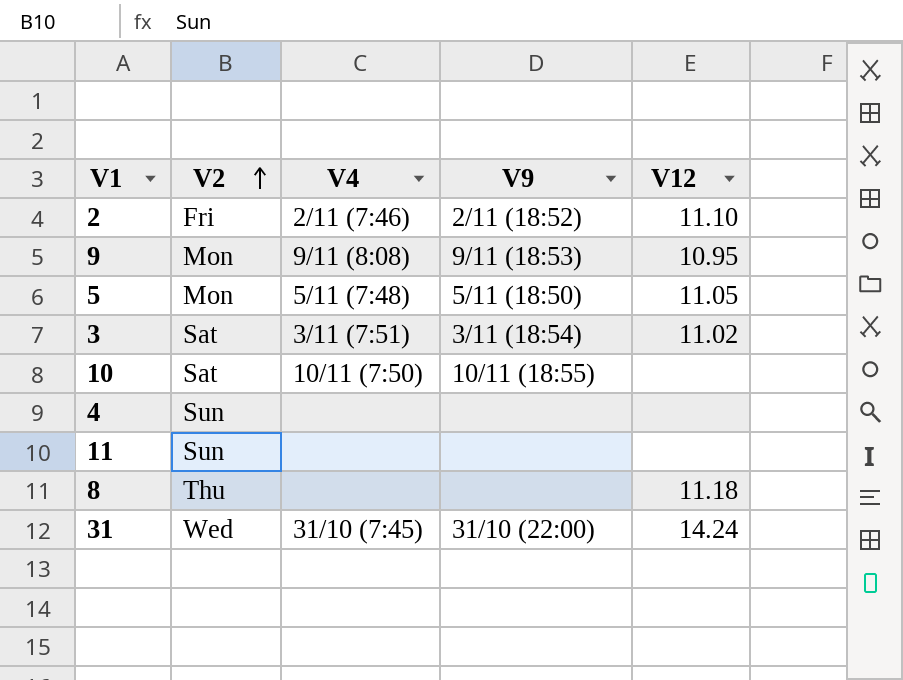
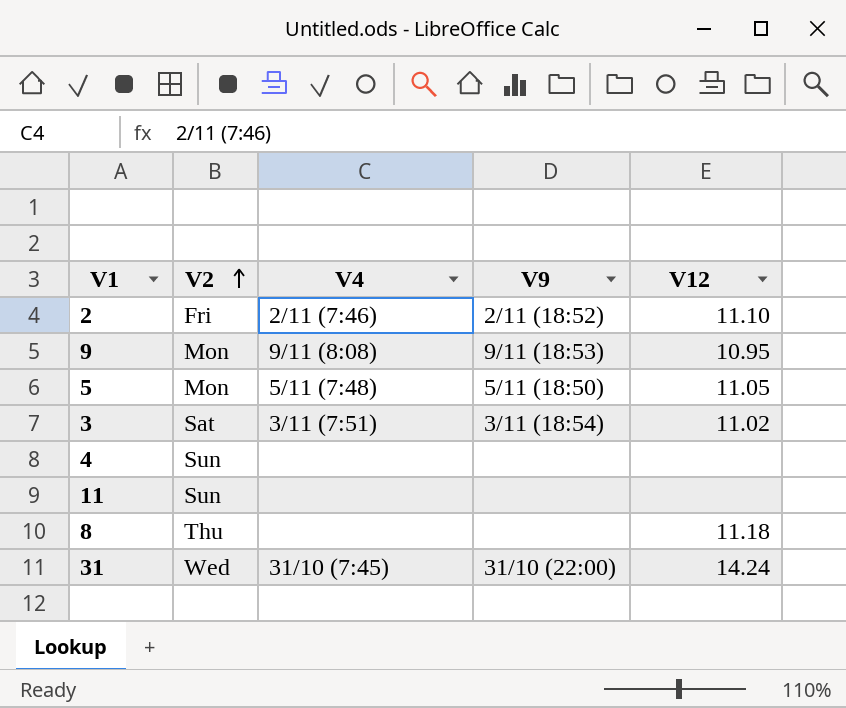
row 10: Sat | 10/11 (7:50) | 10/11 (18:55) | none -> none

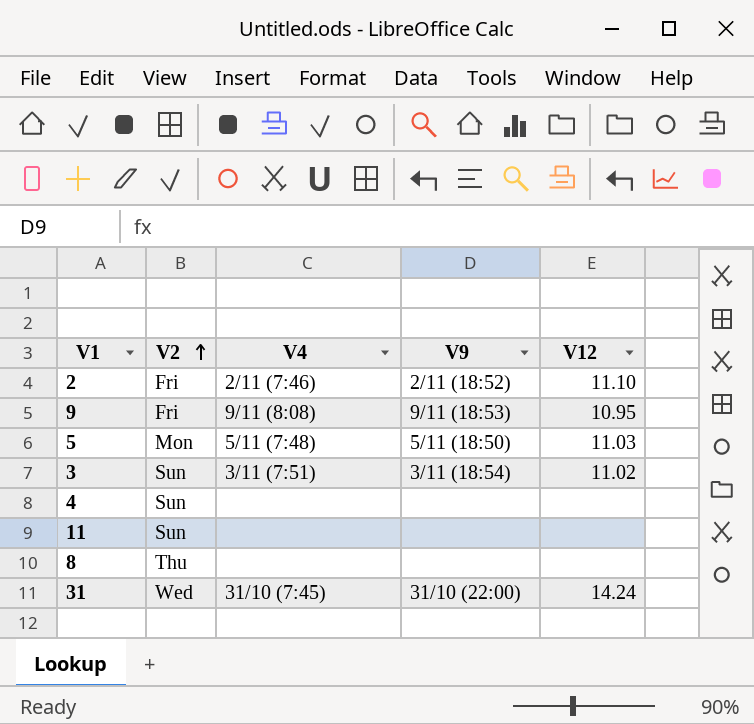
9 | V2: Mon -> Fri
5 | V12: 11.05 -> 11.03
3 | V2: Sat -> Sun
8 | V12: 11.18 -> none

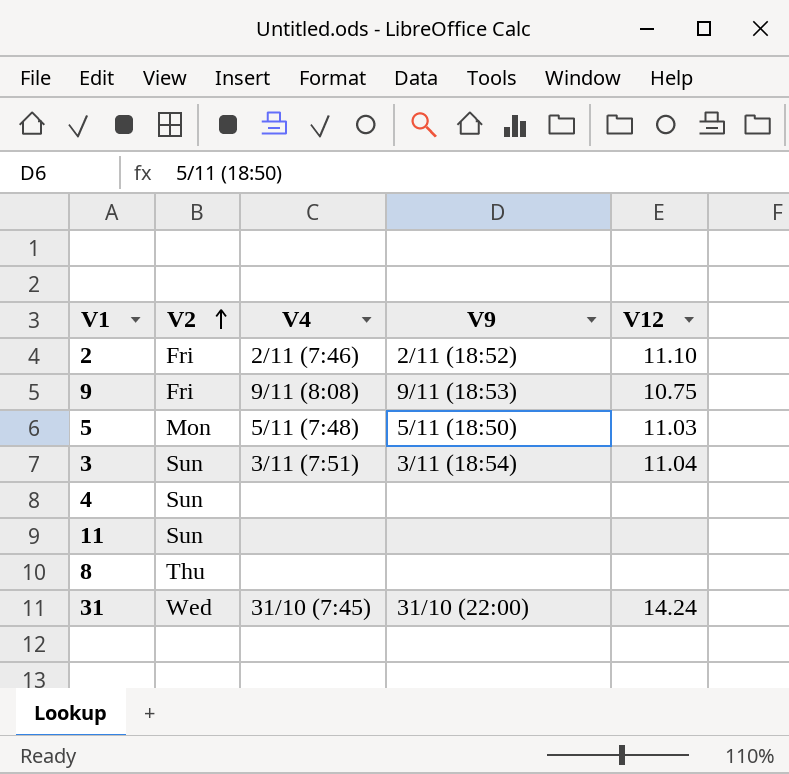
9 | V12: 10.95 -> 10.75
3 | V12: 11.02 -> 11.04

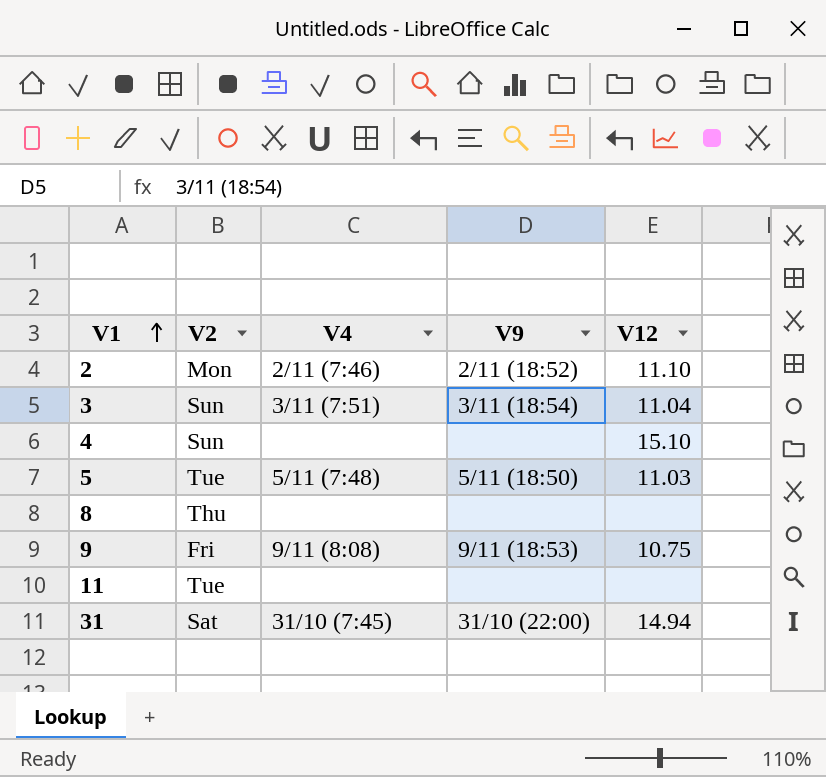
row order: V2 ascending -> V1 ascending
2 | V2: Fri -> Mon
4 | V12: none -> 15.10
5 | V2: Mon -> Tue
11 | V2: Sun -> Tue
31 | V2: Wed -> Sat
31 | V12: 14.24 -> 14.94

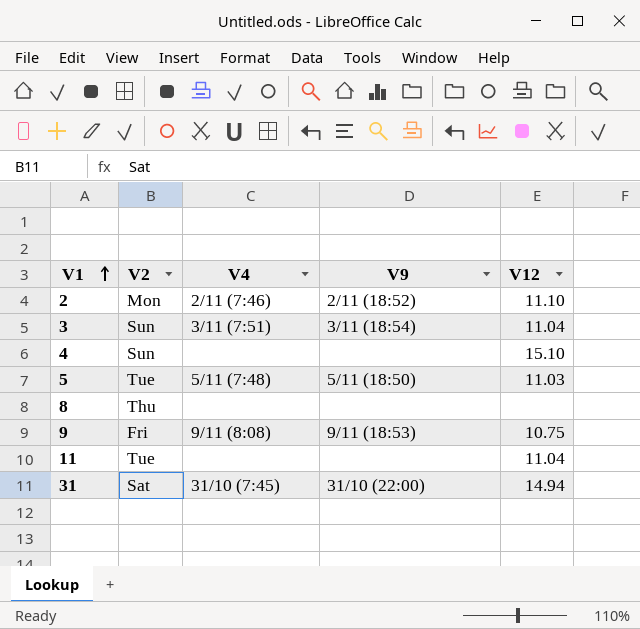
11 | V12: none -> 11.04

